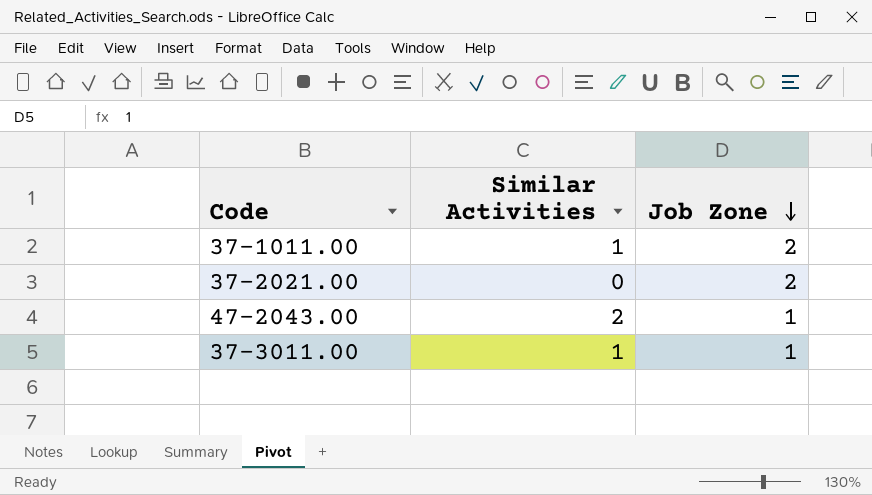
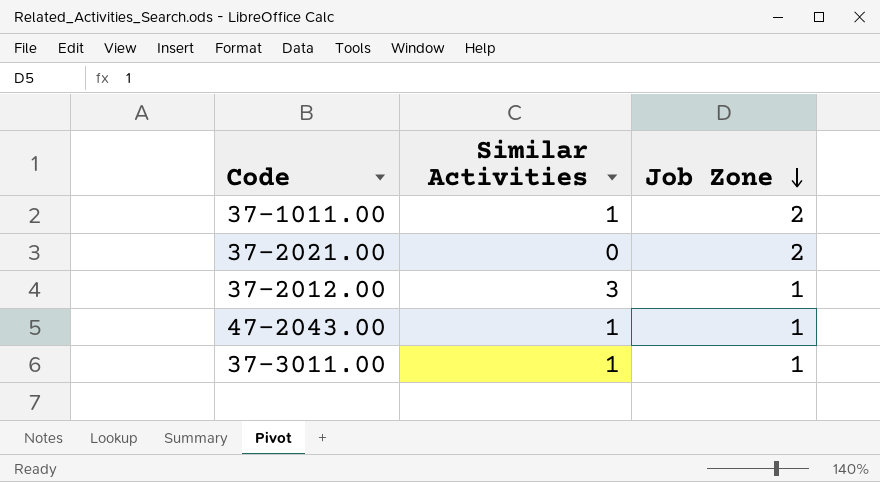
row 37-2012.00: none -> 3 | 1
47-2043.00 | Similar Activities: 2 -> 1

